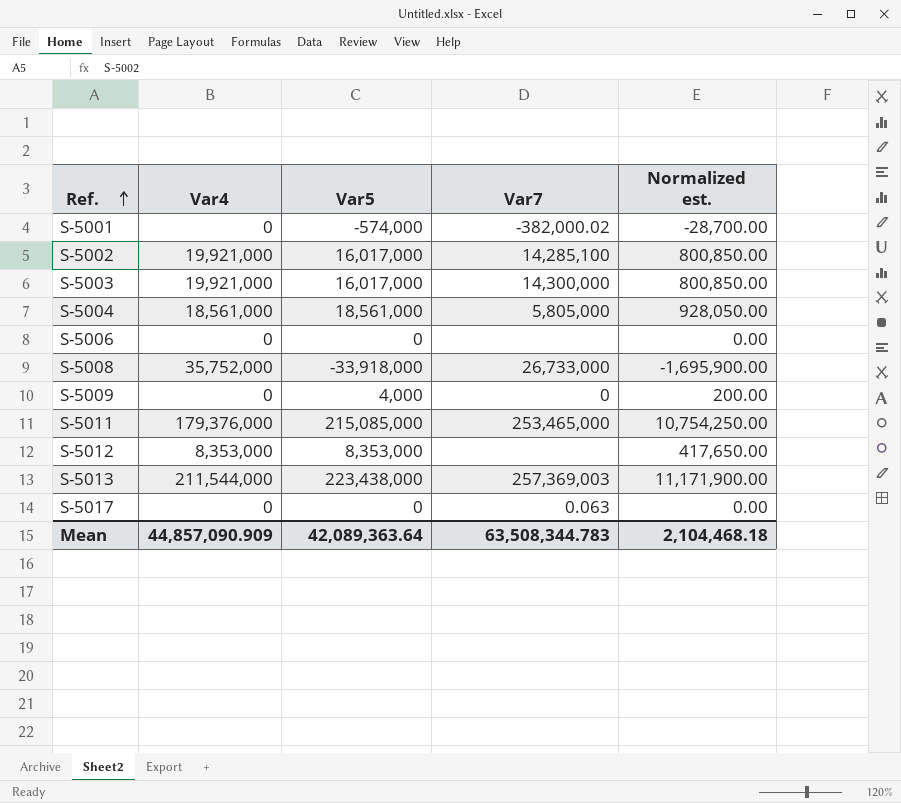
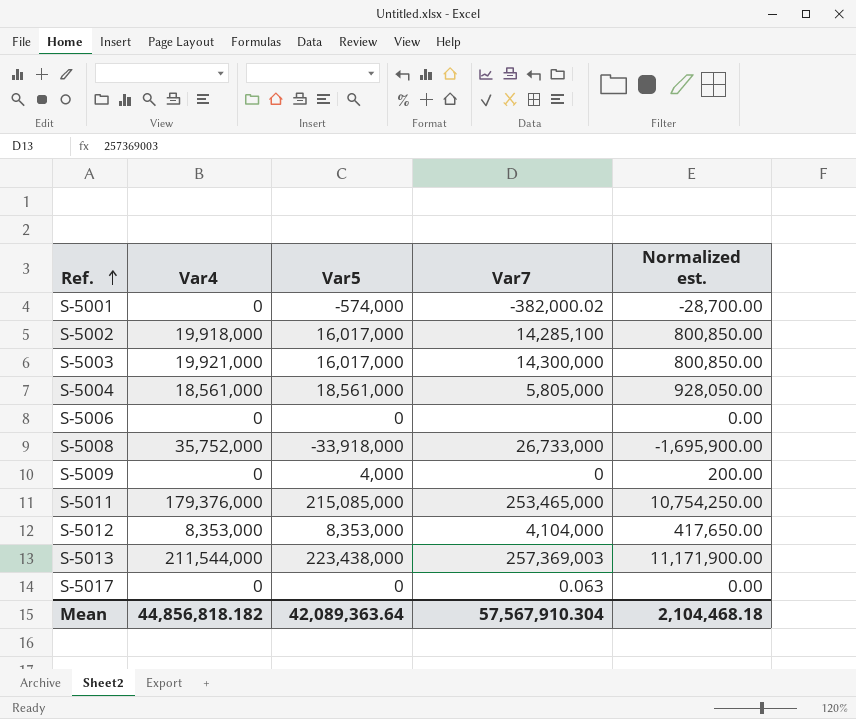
S-5002 | Var4: 19,921,000 -> 19,918,000
S-5012 | Var7: none -> 4,104,000
Mean | Var4: 44,857,090.909 -> 44,856,818.182
Mean | Var7: 63,508,344.783 -> 57,567,910.304

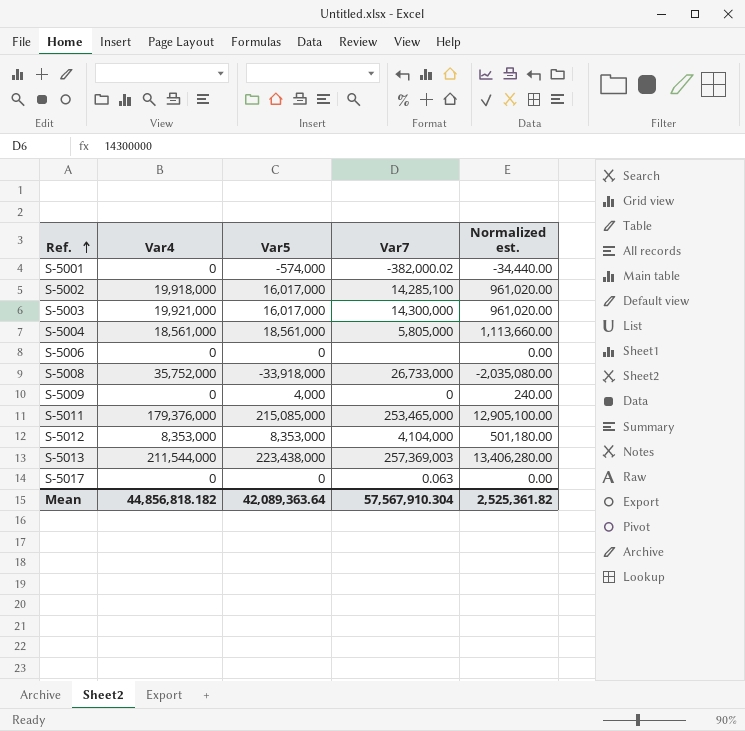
column Normalized est. | formula: [Var5] * 0.05 -> [Var5] * 0.06
Mean | Normalized est.: 2,104,468.18 -> 2,525,361.82

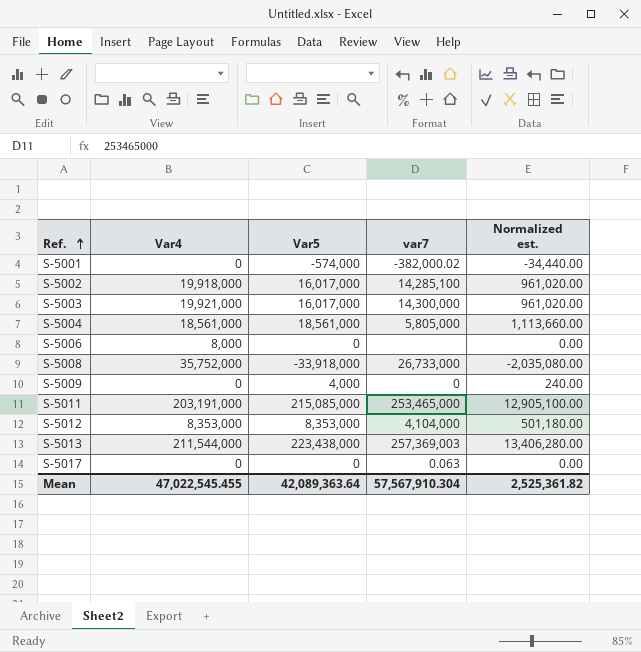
column name: Var7 -> var7
S-5006 | Var4: 0 -> 8,000
S-5011 | Var4: 179,376,000 -> 203,191,000
Mean | Var4: 44,856,818.182 -> 47,022,545.455

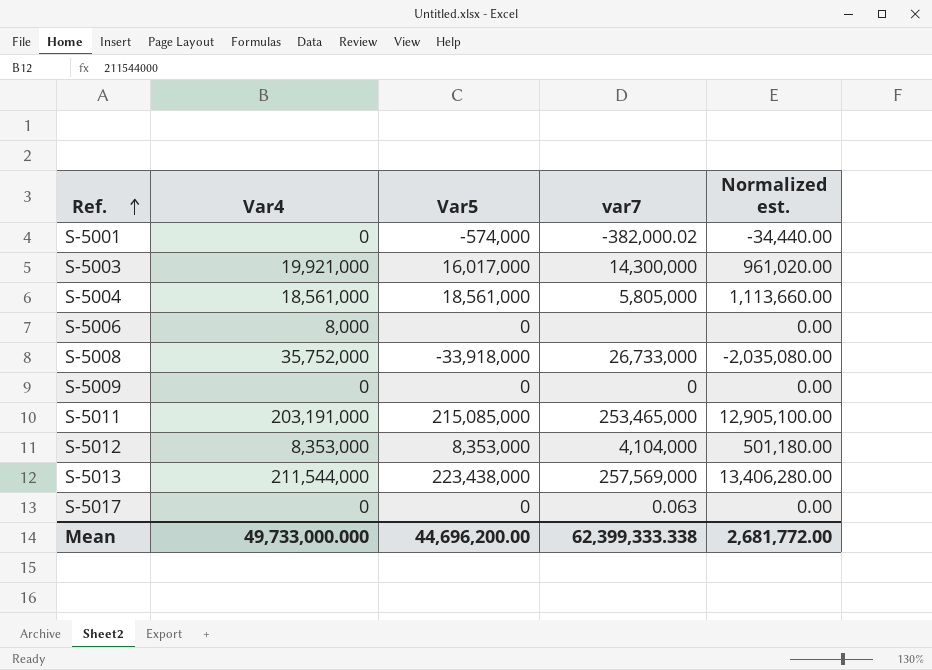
row S-5002: 19,918,000 | 16,017,000 | 14,285,100 | 961,020.00 -> none
S-5009 | Var5: 4,000 -> 0
S-5009 | Normalized est.: 240.00 -> 0.00
S-5013 | var7: 257,369,003 -> 257,569,000
Mean | Var4: 47,022,545.455 -> 49,733,000.000
Mean | Var5: 42,089,363.64 -> 44,696,200.00
Mean | var7: 57,567,910.304 -> 62,399,333.338
Mean | Normalized est.: 2,525,361.82 -> 2,681,772.00

